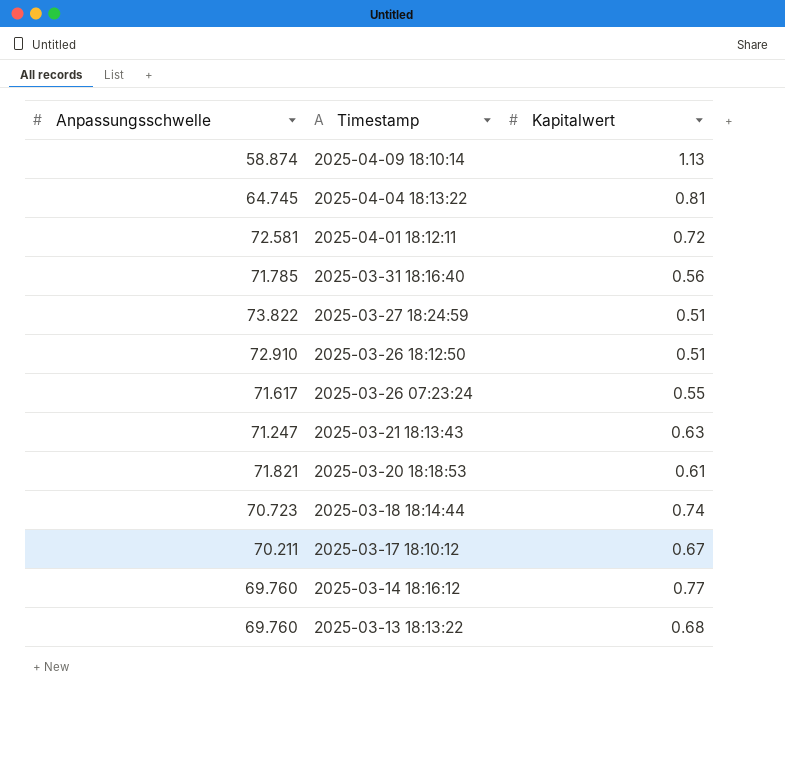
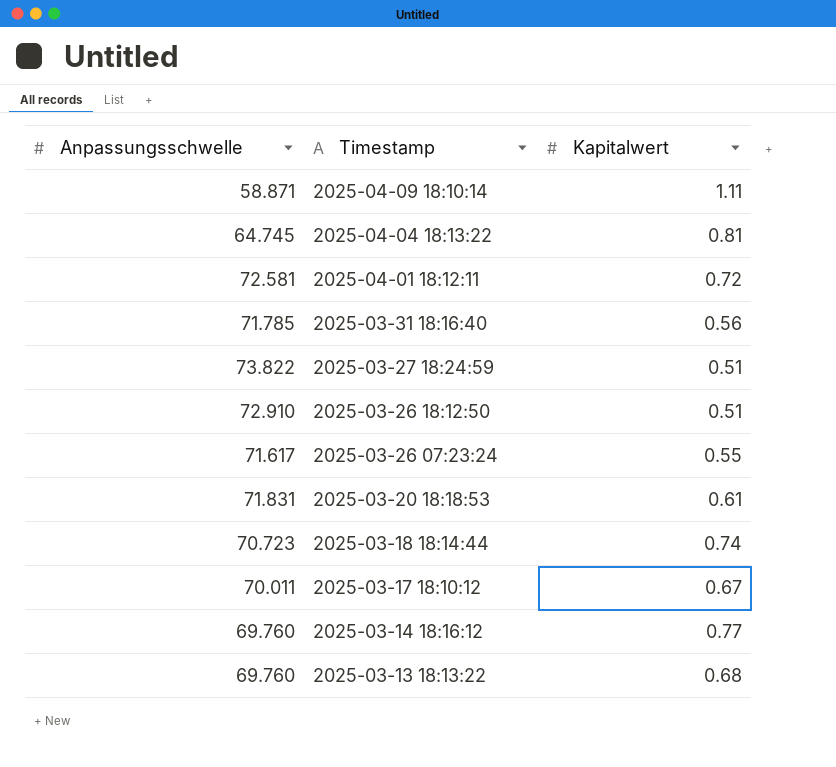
row 2025-03-21 18:13:43: 71.247 | 0.63 -> none
2025-04-09 18:10:14 | Anpassungsschwelle: 58.874 -> 58.871
2025-04-09 18:10:14 | Kapitalwert: 1.13 -> 1.11
2025-03-20 18:18:53 | Anpassungsschwelle: 71.821 -> 71.831
2025-03-17 18:10:12 | Anpassungsschwelle: 70.211 -> 70.011

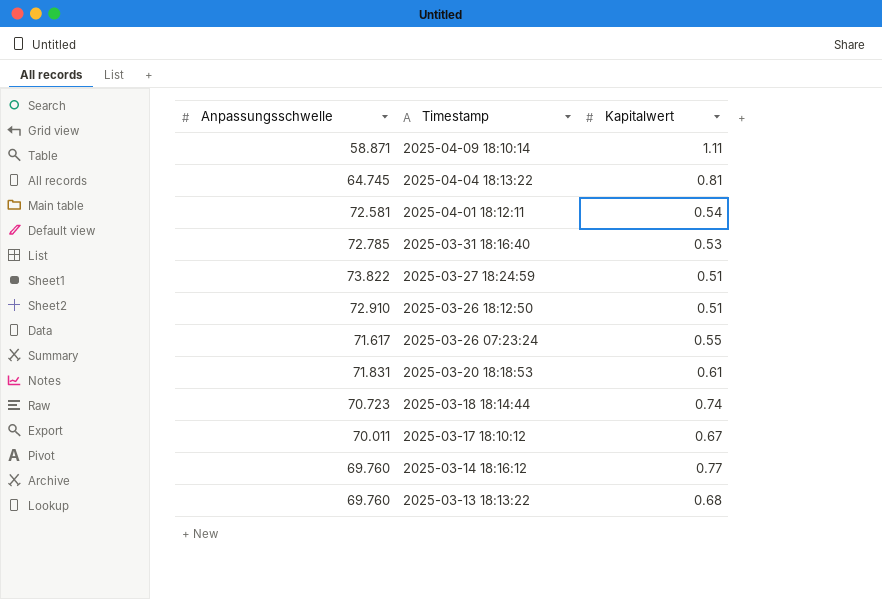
2025-04-01 18:12:11 | Kapitalwert: 0.72 -> 0.54
2025-03-31 18:16:40 | Anpassungsschwelle: 71.785 -> 72.785
2025-03-31 18:16:40 | Kapitalwert: 0.56 -> 0.53

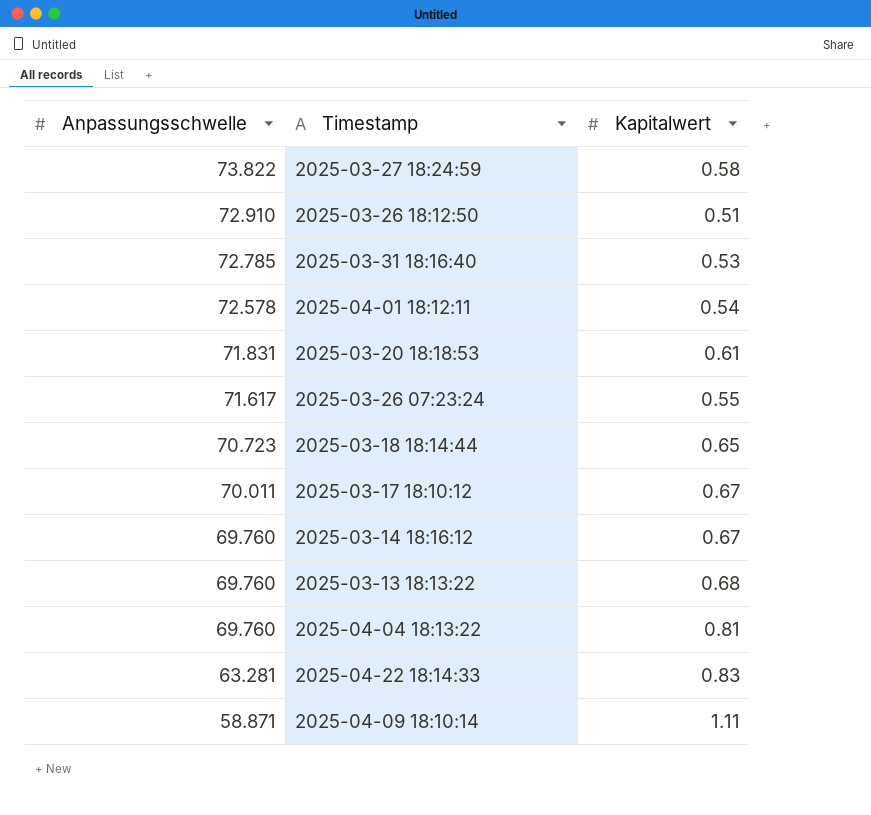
row order: Timestamp descending -> Anpassungsschwelle descending
2025-03-27 18:24:59 | Kapitalwert: 0.51 -> 0.58
2025-04-01 18:12:11 | Anpassungsschwelle: 72.581 -> 72.578
2025-03-18 18:14:44 | Kapitalwert: 0.74 -> 0.65
2025-03-14 18:16:12 | Kapitalwert: 0.77 -> 0.67
2025-04-04 18:13:22 | Anpassungsschwelle: 64.745 -> 69.760
row 2025-04-22 18:14:33: none -> 63.281 | 0.83

